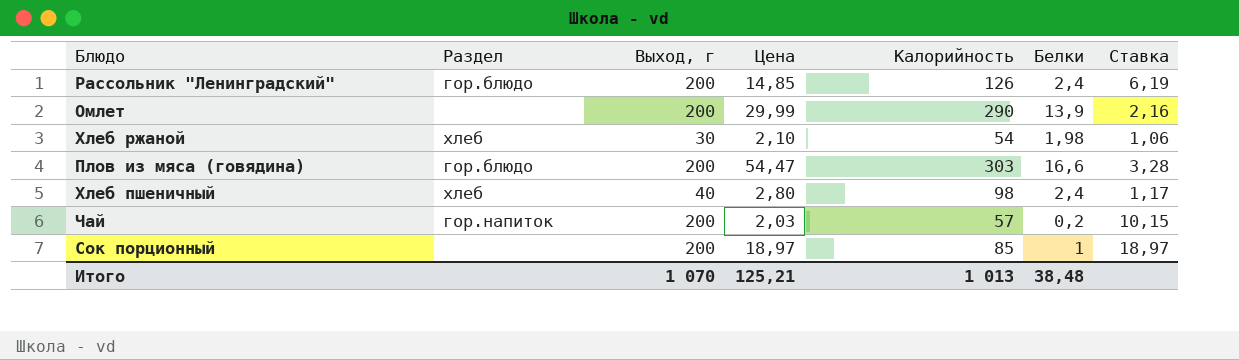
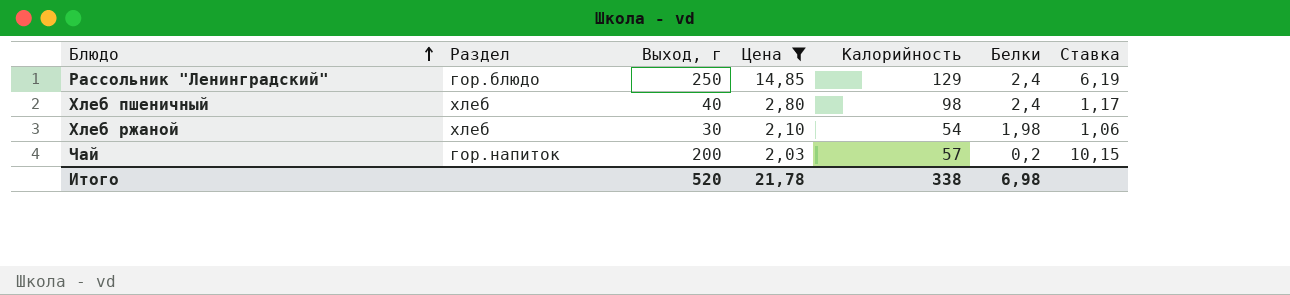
filter: none -> Цена <= 14,85
row order: none -> Блюдо ascending
Рассольник "Ленинградский" | Выход, г: 200 -> 250
Рассольник "Ленинградский" | Калорийность: 126 -> 129
Итого | Выход, г: 1 070 -> 520
Итого | Цена: 125,21 -> 21,78
Итого | Калорийность: 1 013 -> 338
Итого | Белки: 38,48 -> 6,98

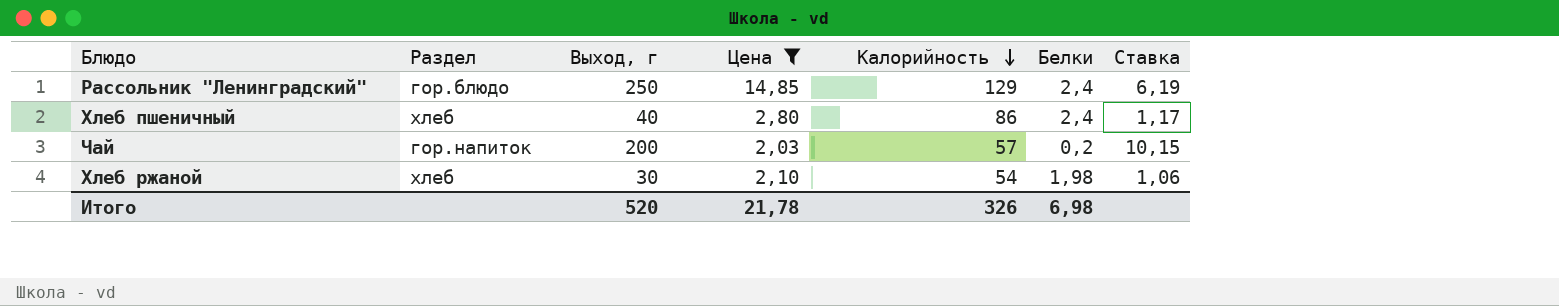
row order: Блюдо ascending -> Калорийность descending
Хлеб пшеничный | Калорийность: 98 -> 86
Итого | Калорийность: 338 -> 326

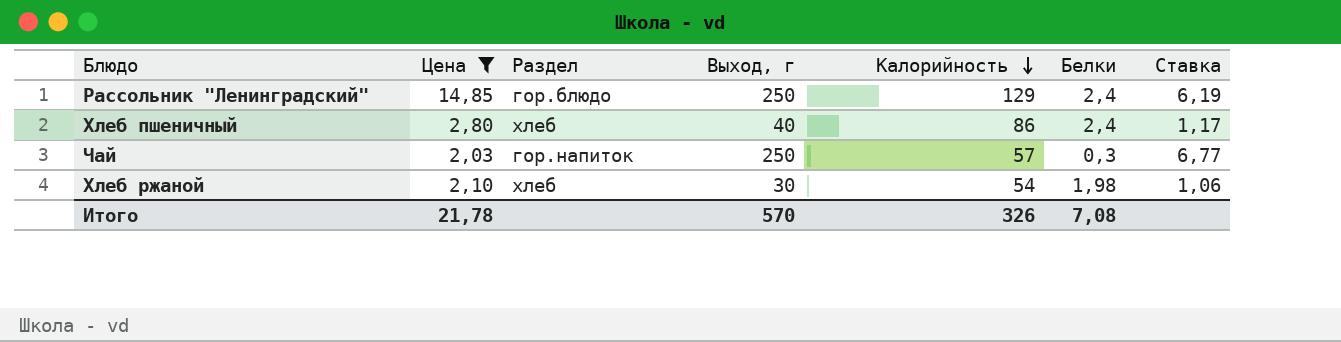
column Цена | position: 4 -> 2
Чай | Выход, г: 200 -> 250
Чай | Белки: 0,2 -> 0,3
Чай | Ставка: 10,15 -> 6,77
Итого | Выход, г: 520 -> 570
Итого | Белки: 6,98 -> 7,08

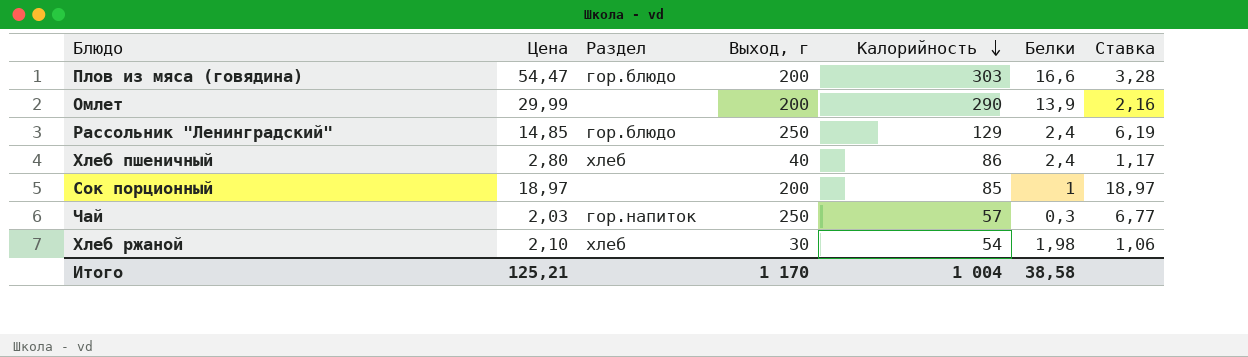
filter: Цена <= 14,85 -> none
Итого | Цена: 21,78 -> 125,21
Итого | Выход, г: 570 -> 1 170
Итого | Калорийность: 326 -> 1 004
Итого | Белки: 7,08 -> 38,58

